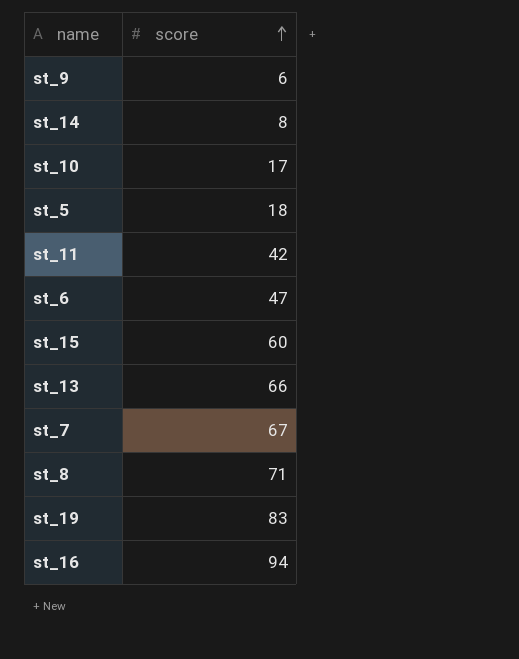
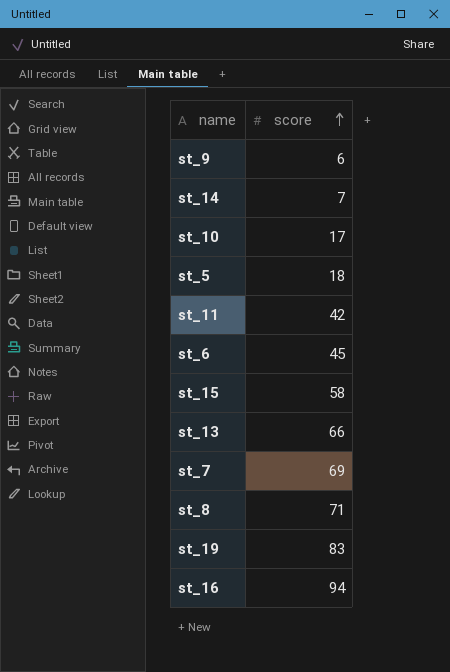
st_14 | score: 8 -> 7
st_6 | score: 47 -> 45
st_15 | score: 60 -> 58
st_7 | score: 67 -> 69

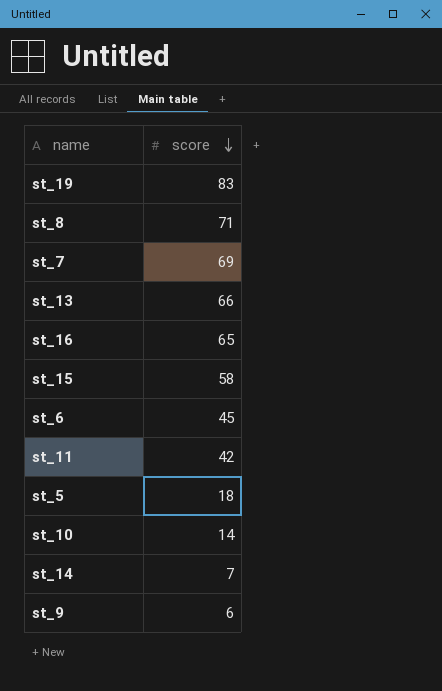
row order: score ascending -> score descending
st_16 | score: 94 -> 65
st_10 | score: 17 -> 14

